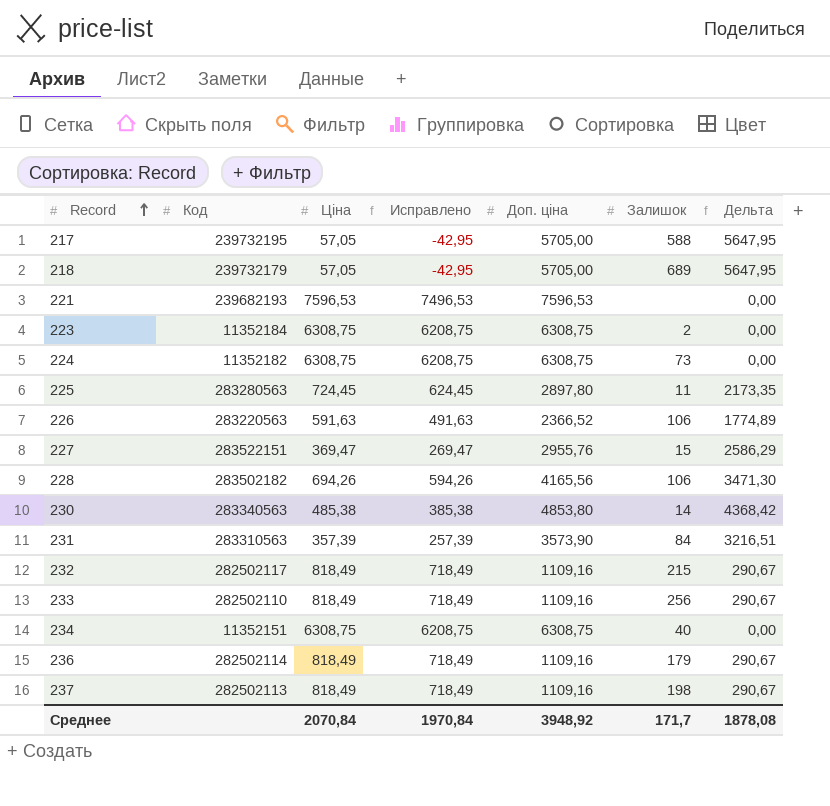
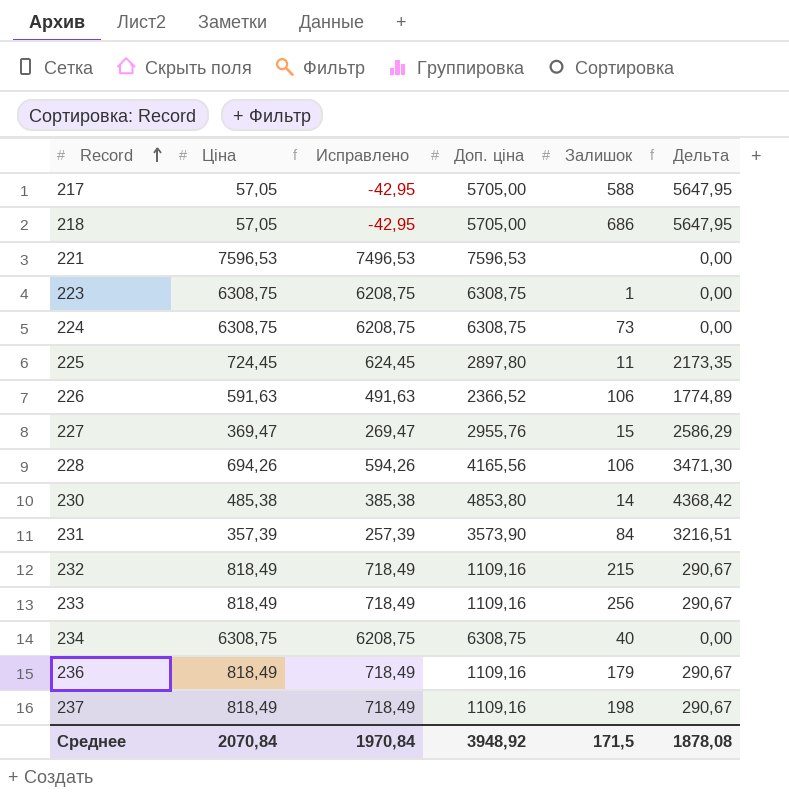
column Код | position: 2 -> none
218 | Залишок: 689 -> 686
223 | Залишок: 2 -> 1
Среднее | Залишок: 171,7 -> 171,5

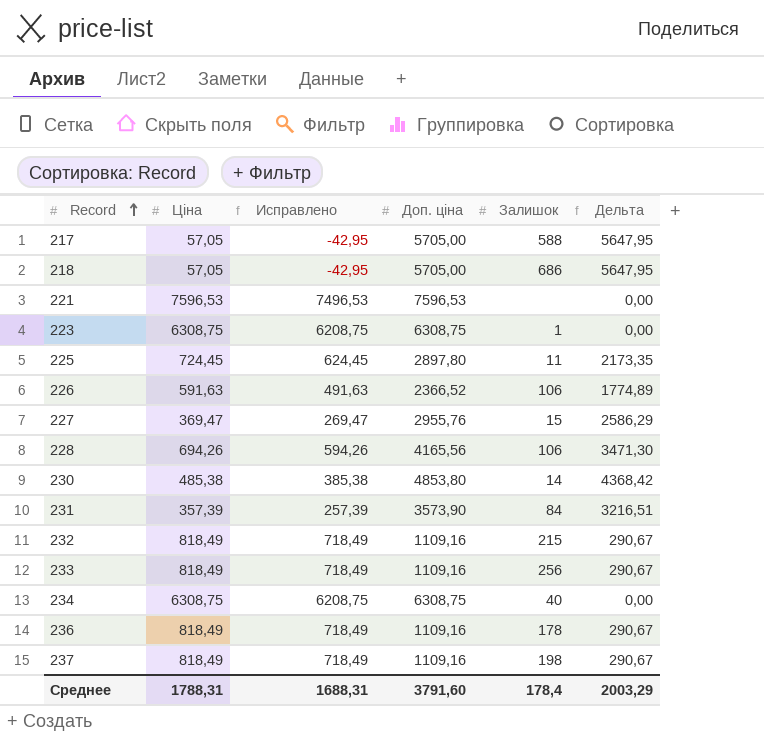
row 224: 6308,75 | 6208,75 | 6308,75 | 73 | 0,00 -> none
236 | Залишок: 179 -> 178
Среднее | Ціна: 2070,84 -> 1788,31
Среднее | Исправлено: 1970,84 -> 1688,31
Среднее | Доп. ціна: 3948,92 -> 3791,60
Среднее | Залишок: 171,5 -> 178,4
Среднее | Дельта: 1878,08 -> 2003,29

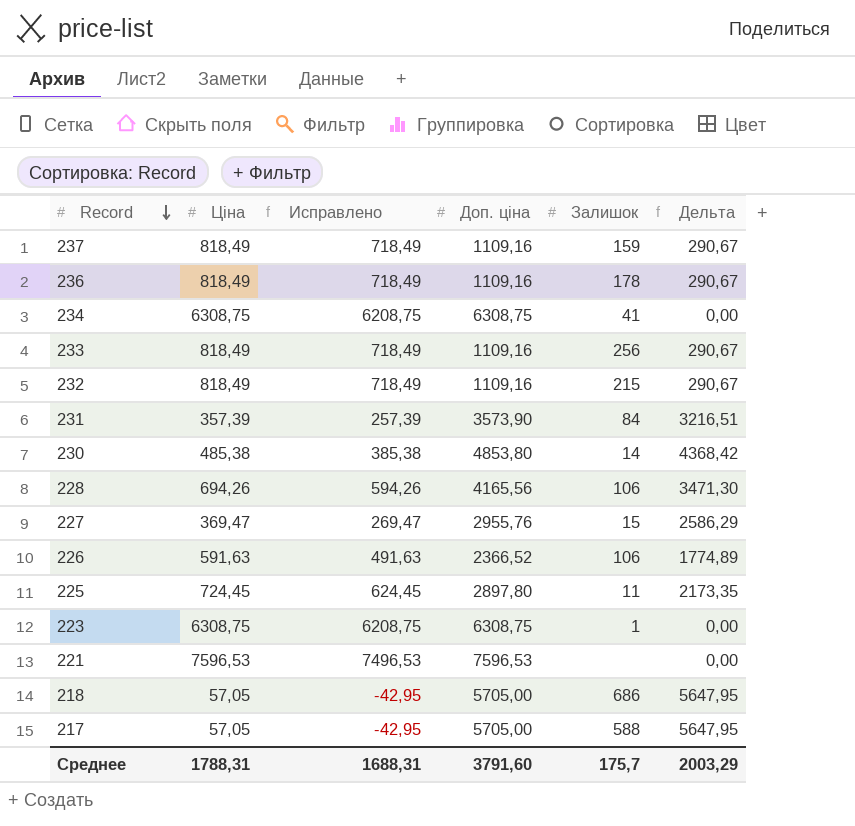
row order: Record ascending -> Record descending
237 | Залишок: 198 -> 159
234 | Залишок: 40 -> 41
Среднее | Залишок: 178,4 -> 175,7

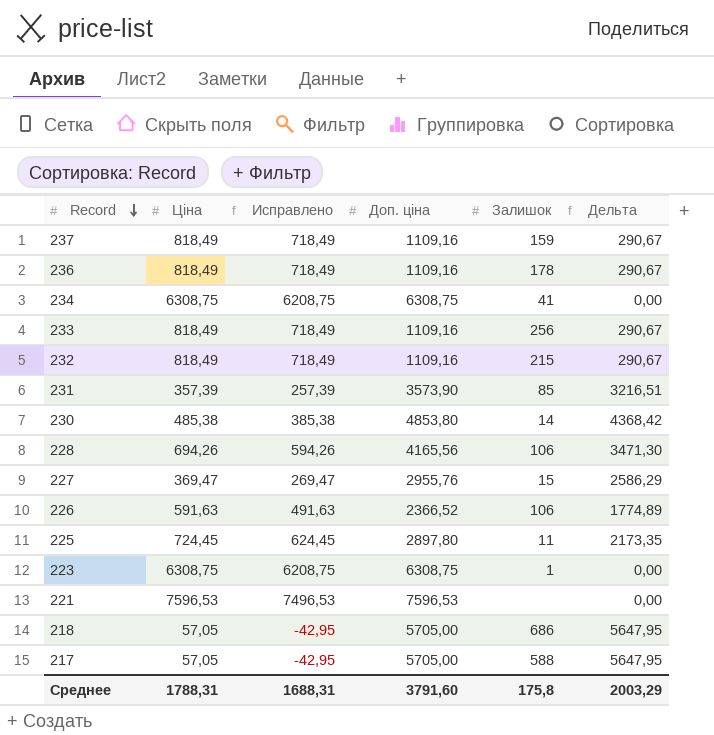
231 | Залишок: 84 -> 85
Среднее | Залишок: 175,7 -> 175,8

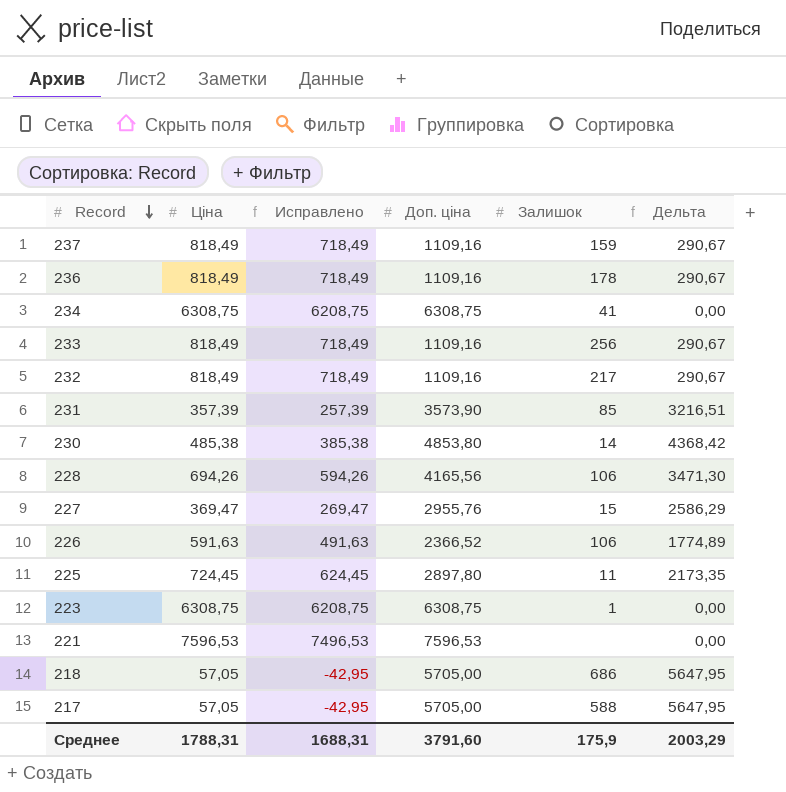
232 | Залишок: 215 -> 217
Среднее | Залишок: 175,8 -> 175,9

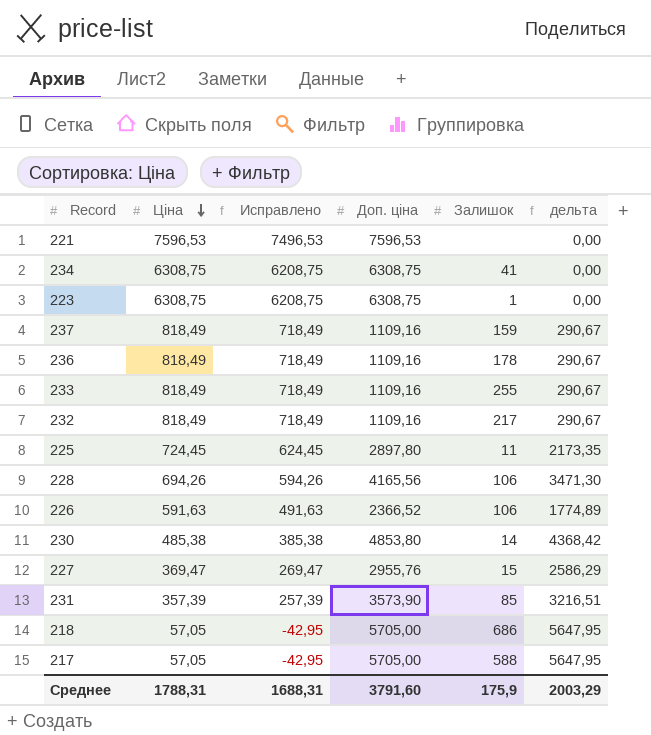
row order: Record descending -> Ціна descending
column name: Дельта -> дельта
233 | Залишок: 256 -> 255

